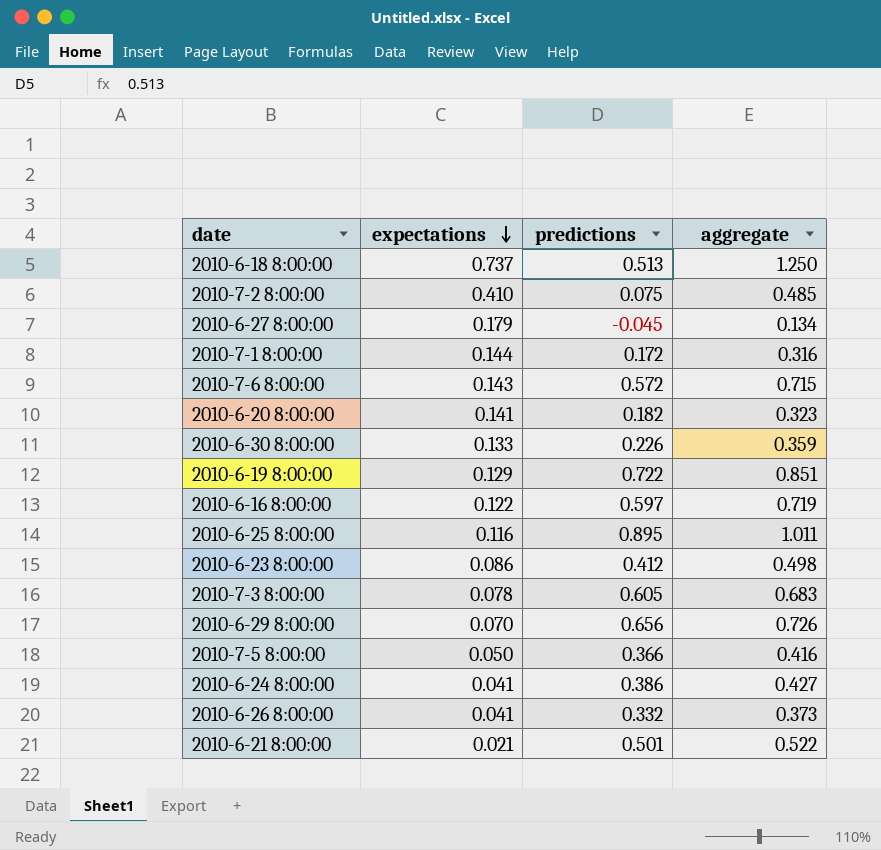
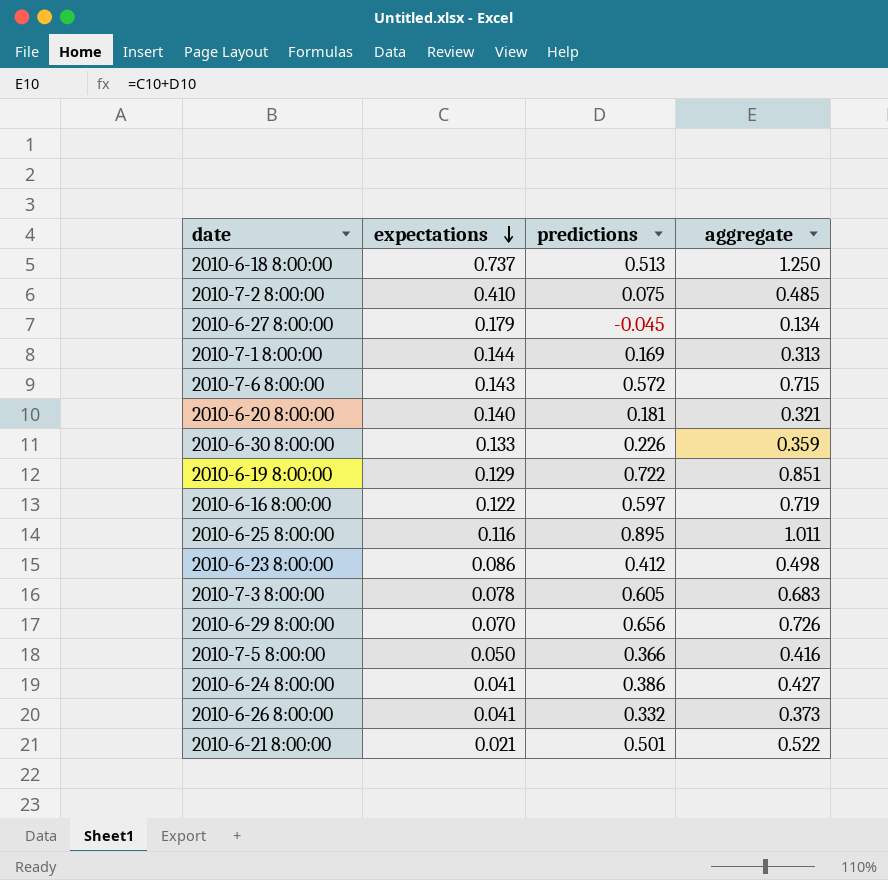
2010-7-1 8:00:00 | predictions: 0.172 -> 0.169
2010-7-1 8:00:00 | aggregate: 0.316 -> 0.313
2010-6-20 8:00:00 | expectations: 0.141 -> 0.140
2010-6-20 8:00:00 | predictions: 0.182 -> 0.181
2010-6-20 8:00:00 | aggregate: 0.323 -> 0.321

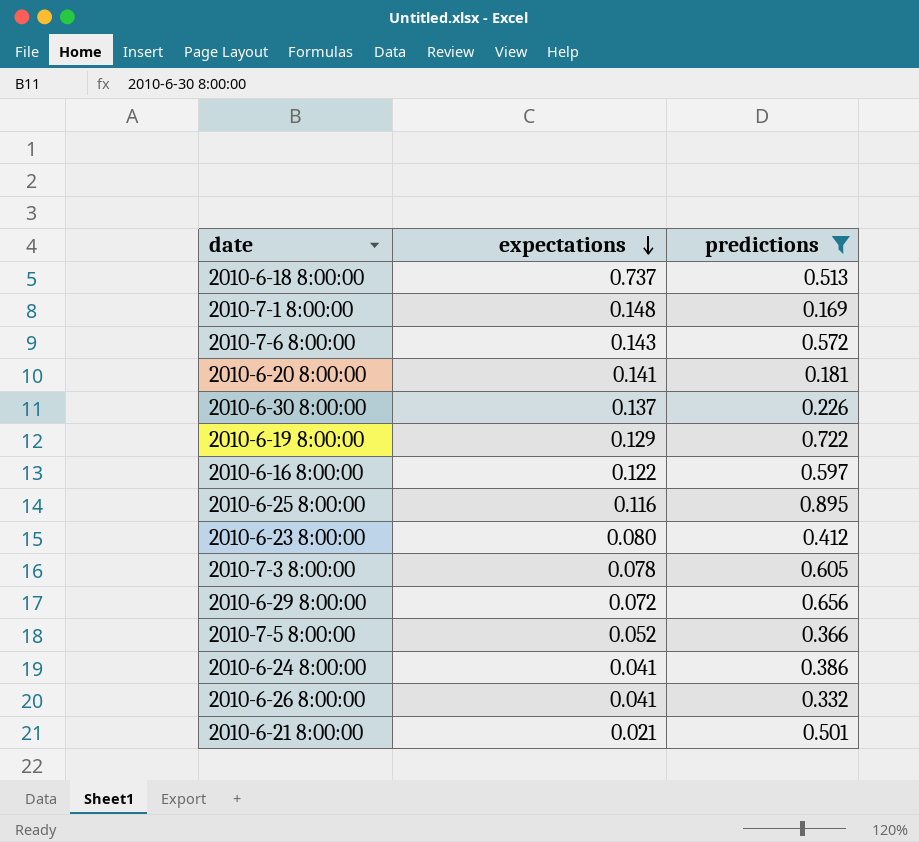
filter: none -> predictions >= 0.169
column aggregate | formula: [expectations] + [predictions] -> none
2010-7-1 8:00:00 | expectations: 0.144 -> 0.148
2010-6-20 8:00:00 | expectations: 0.140 -> 0.141
2010-6-30 8:00:00 | expectations: 0.133 -> 0.137
2010-6-23 8:00:00 | expectations: 0.086 -> 0.080
2010-6-29 8:00:00 | expectations: 0.070 -> 0.072
2010-7-5 8:00:00 | expectations: 0.050 -> 0.052

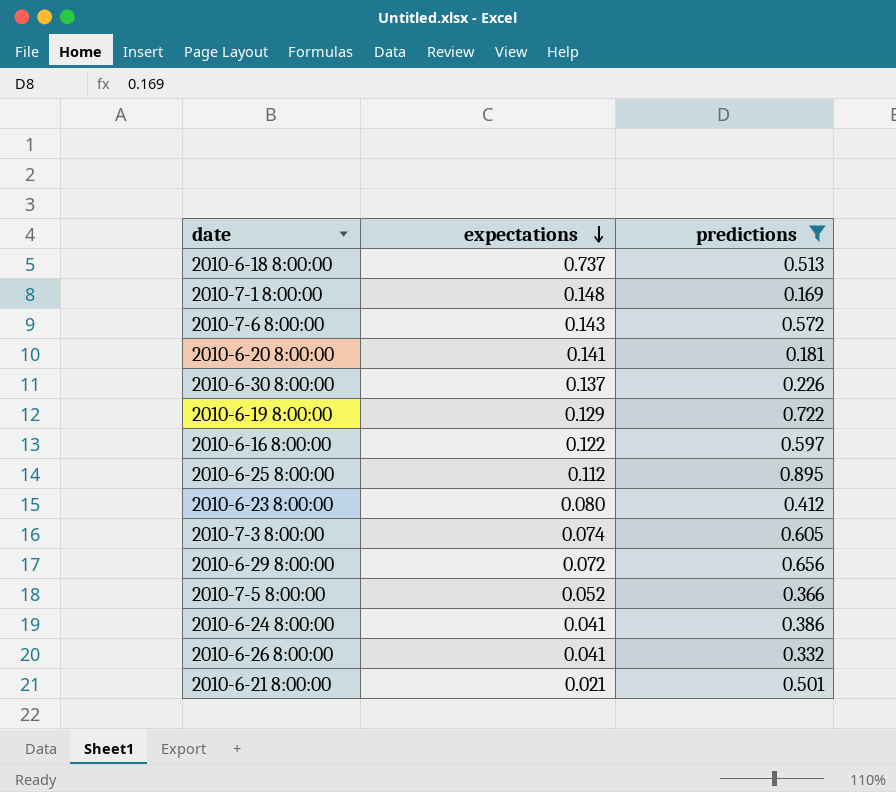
2010-6-25 8:00:00 | expectations: 0.116 -> 0.112
2010-7-3 8:00:00 | expectations: 0.078 -> 0.074

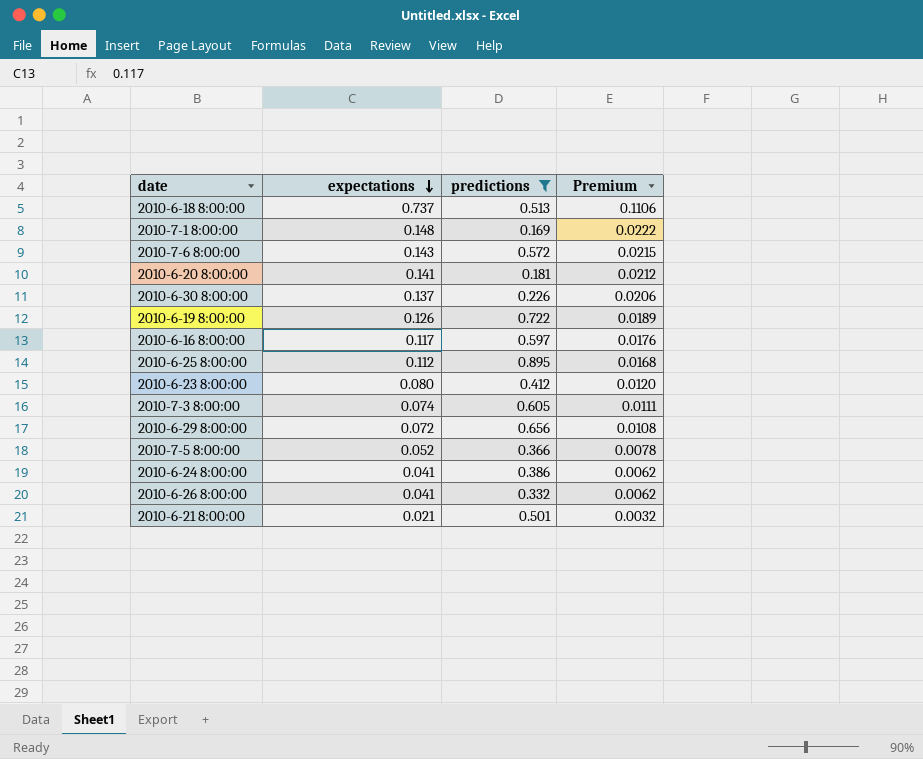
column Premium | formula: none -> [expectations] * 0.15
2010-6-19 8:00:00 | expectations: 0.129 -> 0.126
2010-6-16 8:00:00 | expectations: 0.122 -> 0.117

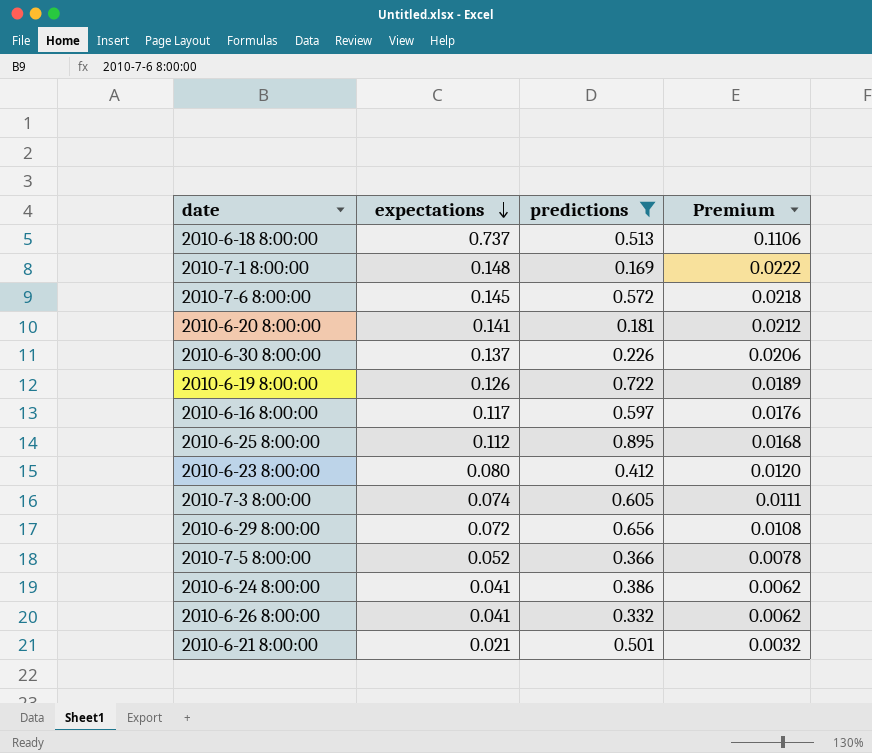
2010-7-6 8:00:00 | expectations: 0.143 -> 0.145
2010-7-6 8:00:00 | Premium: 0.0215 -> 0.0218

